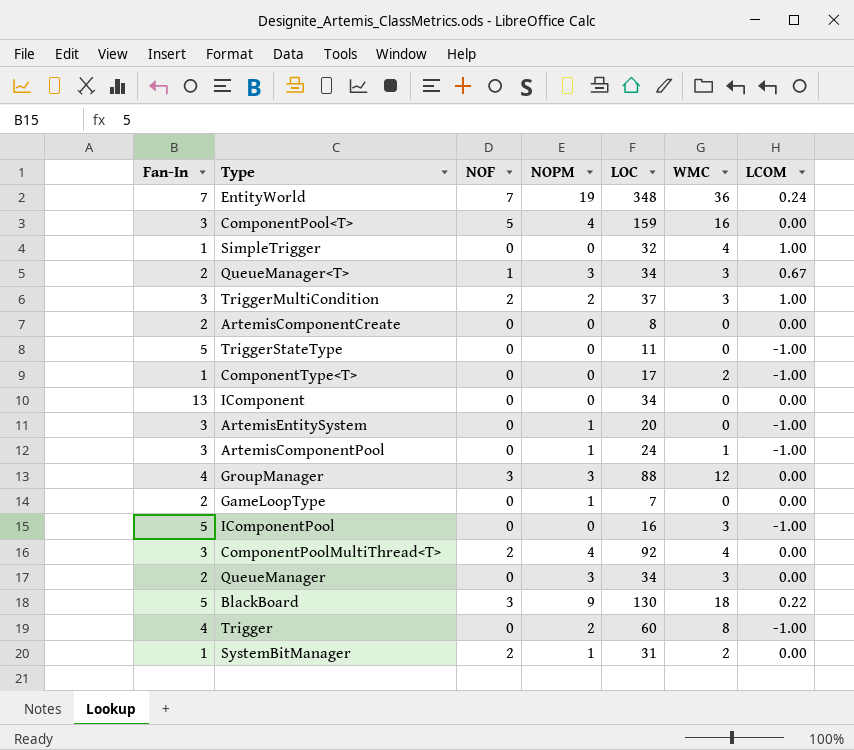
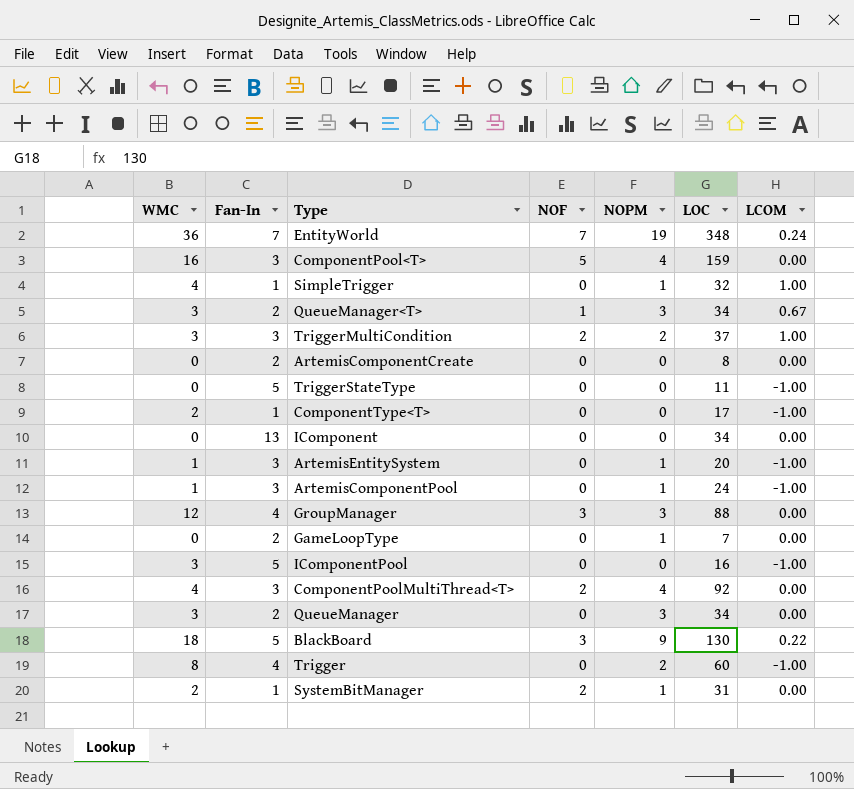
column WMC | position: 6 -> 1
SimpleTrigger | NOPM: 0 -> 1
ArtemisEntitySystem | WMC: 0 -> 1

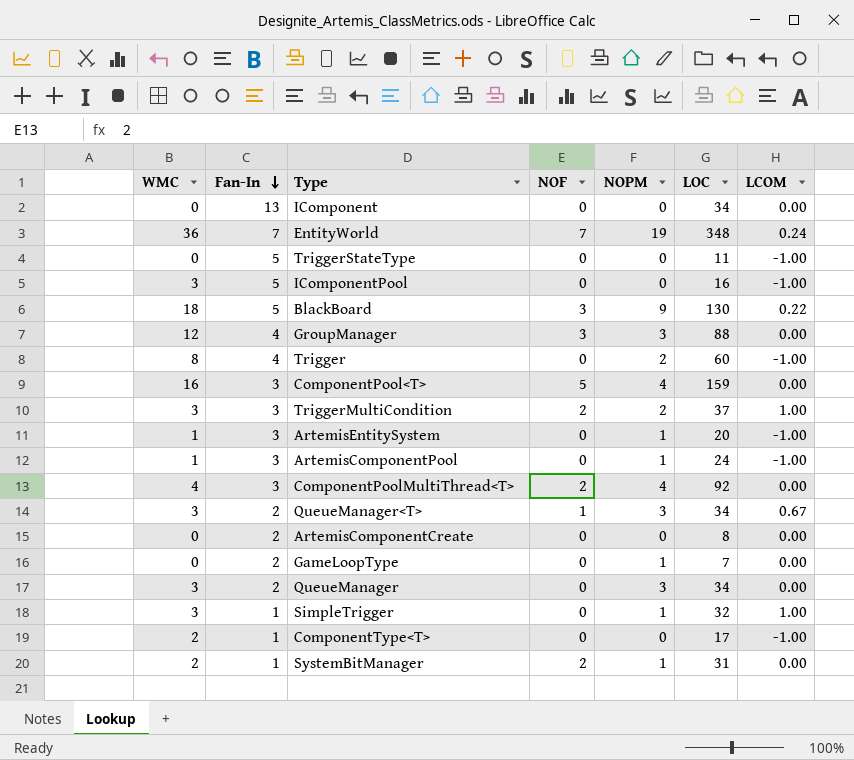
row order: none -> Fan-In descending
SimpleTrigger | WMC: 4 -> 3

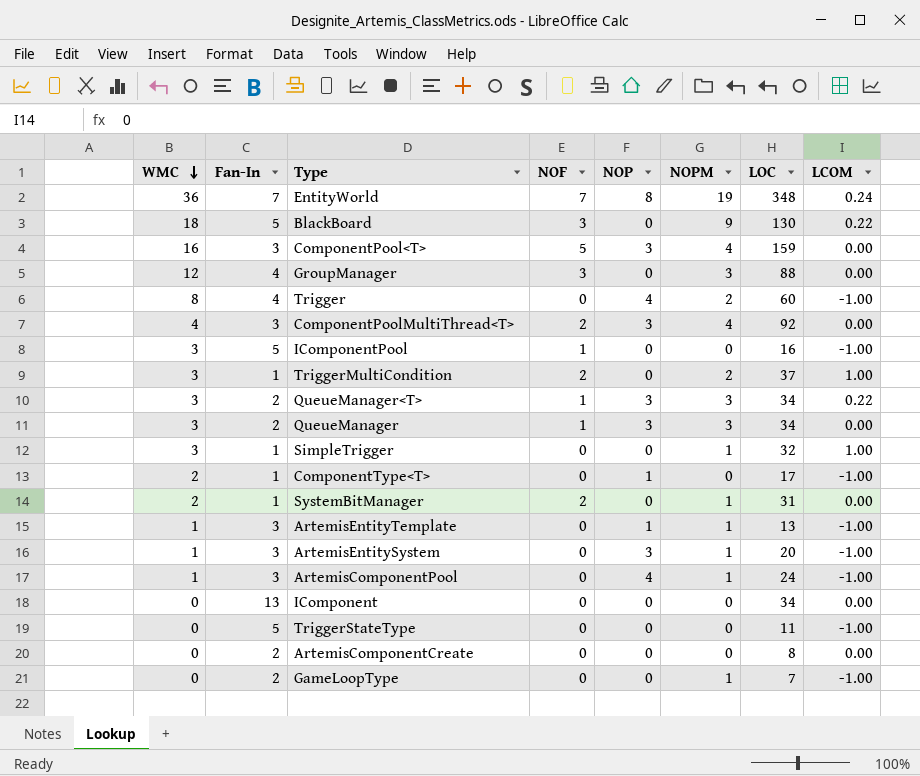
row order: Fan-In descending -> WMC descending
column NOP | position: none -> 5
IComponentPool | NOF: 0 -> 1
TriggerMultiCondition | Fan-In: 3 -> 1
QueueManager<T> | LCOM: 0.67 -> 0.22
QueueManager | NOF: 0 -> 1
row ArtemisEntityTemplate: none -> 1 | 3 | 0 | 1 | 1 | 13 | -1.00
GameLoopType | LCOM: 0.00 -> -1.00

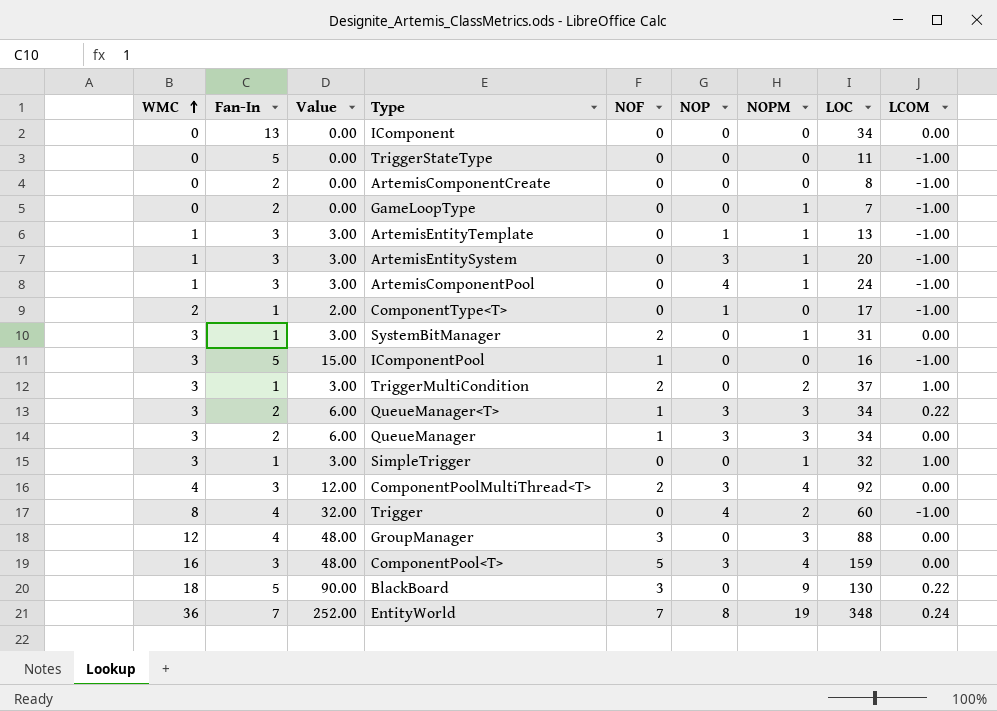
row order: WMC descending -> WMC ascending
column Value | formula: none -> [WMC] * [Fan-In]
ArtemisComponentCreate | LCOM: 0.00 -> -1.00
SystemBitManager | WMC: 2 -> 3

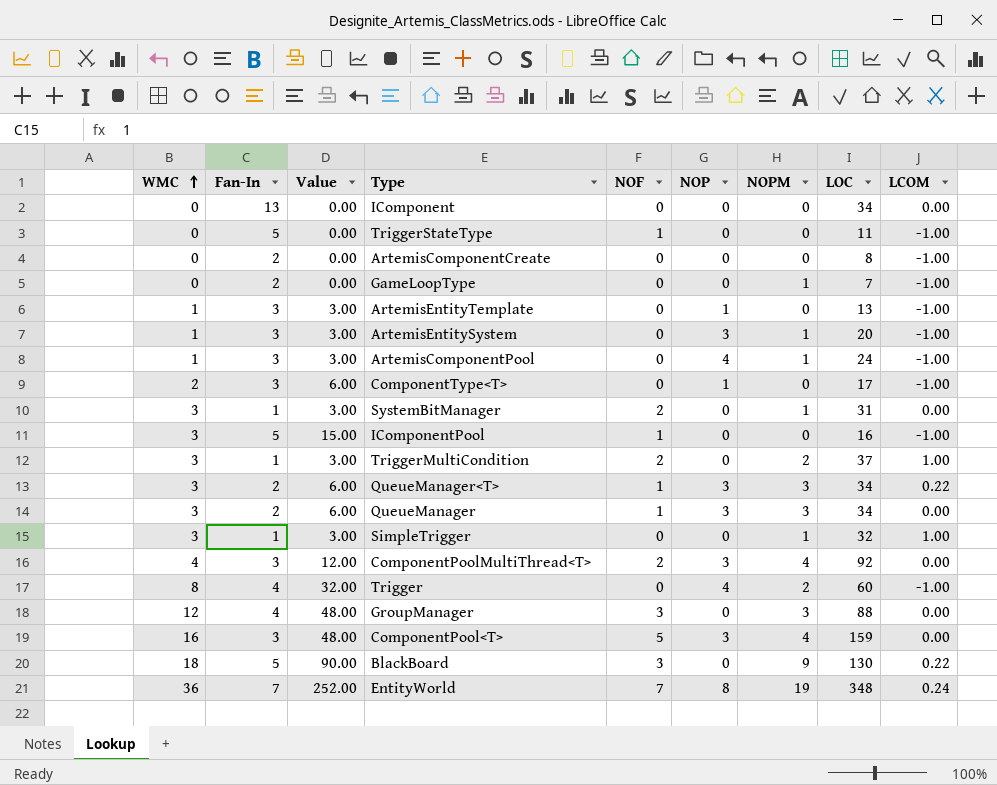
TriggerStateType | NOF: 0 -> 1
ArtemisEntityTemplate | NOPM: 1 -> 0
ComponentType<T> | Fan-In: 1 -> 3
ComponentType<T> | Value: 2.00 -> 6.00

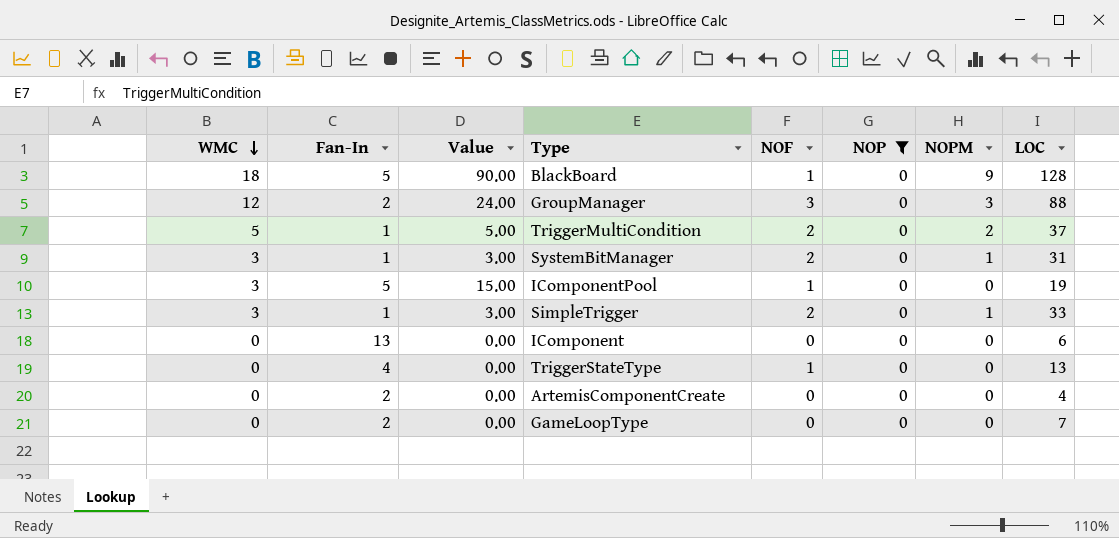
filter: none -> NOP = 0
row order: WMC ascending -> WMC descending
column LCOM | position: 9 -> none
BlackBoard | NOF: 3 -> 1
BlackBoard | LOC: 130 -> 128
GroupManager | Fan-In: 4 -> 2
GroupManager | Value: 48.00 -> 24.00
TriggerMultiCondition | WMC: 3 -> 5
TriggerMultiCondition | Value: 3.00 -> 5.00
IComponentPool | LOC: 16 -> 19
SimpleTrigger | NOF: 0 -> 2
SimpleTrigger | LOC: 32 -> 33
IComponent | LOC: 34 -> 6
TriggerStateType | Fan-In: 5 -> 4
TriggerStateType | LOC: 11 -> 13
ArtemisComponentCreate | LOC: 8 -> 4
GameLoopType | NOPM: 1 -> 0

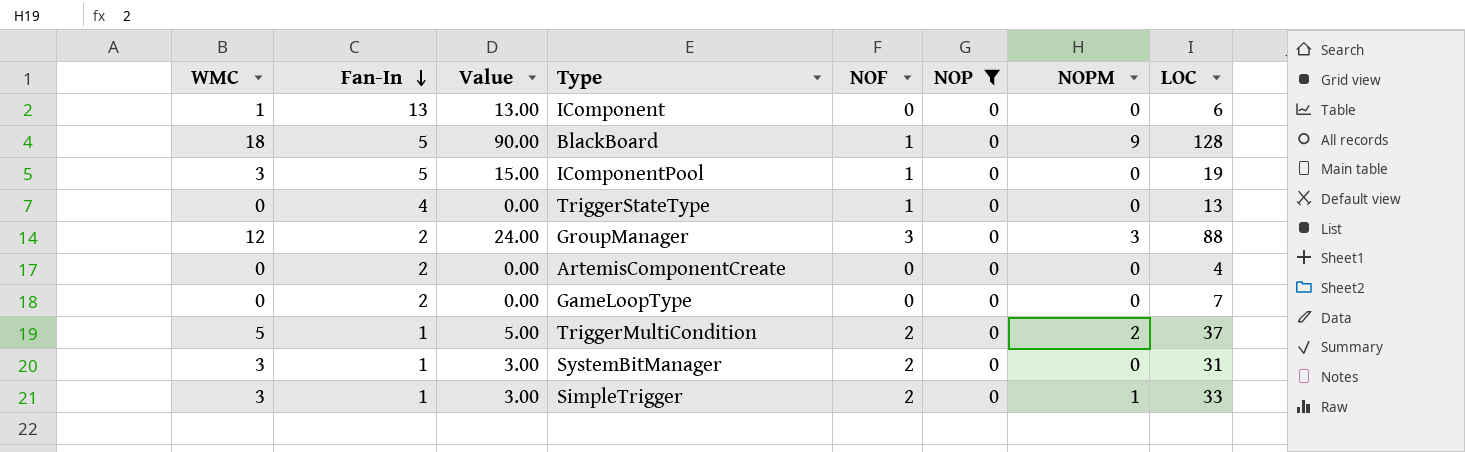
row order: WMC descending -> Fan-In descending
IComponent | WMC: 0 -> 1
IComponent | Value: 0.00 -> 13.00
SystemBitManager | NOPM: 1 -> 0

